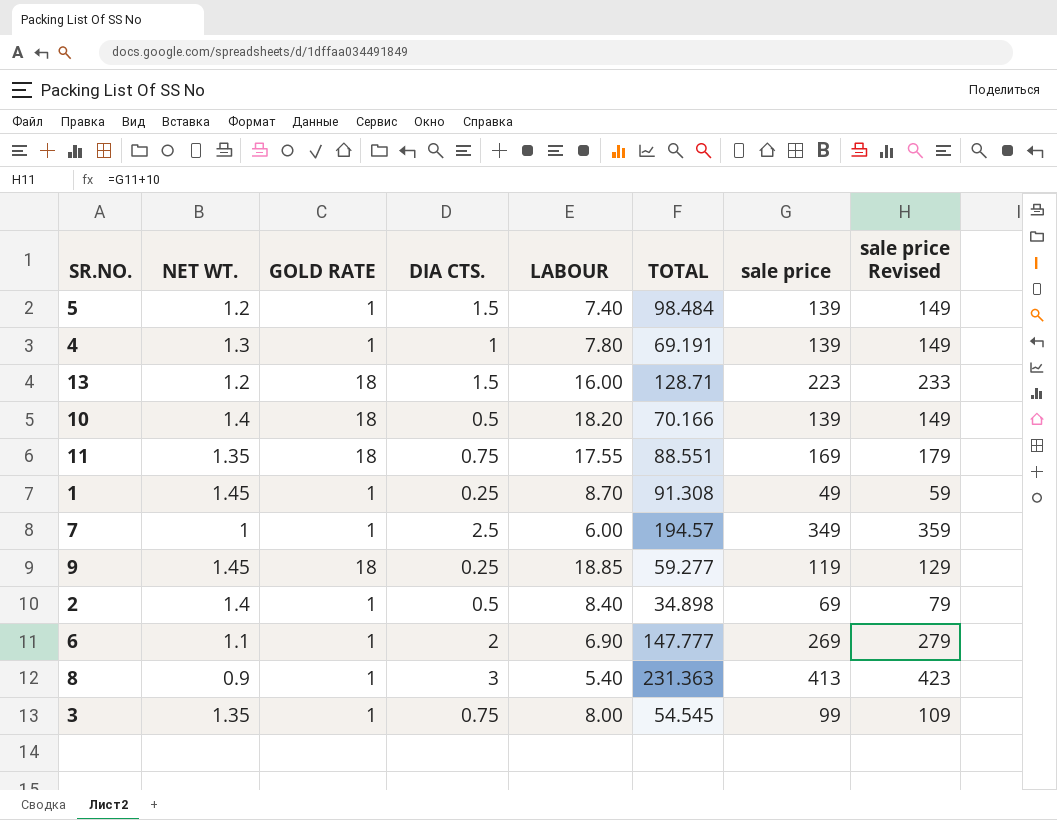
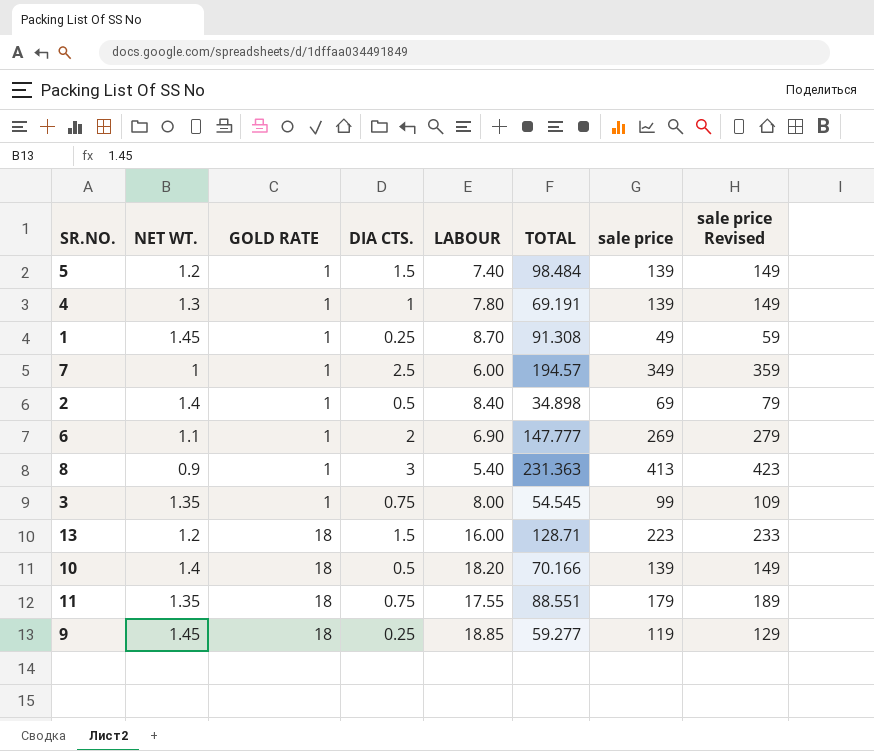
row order: none -> GOLD RATE ascending
11 | sale price: 169 -> 179
11 | sale price Revised: 179 -> 189

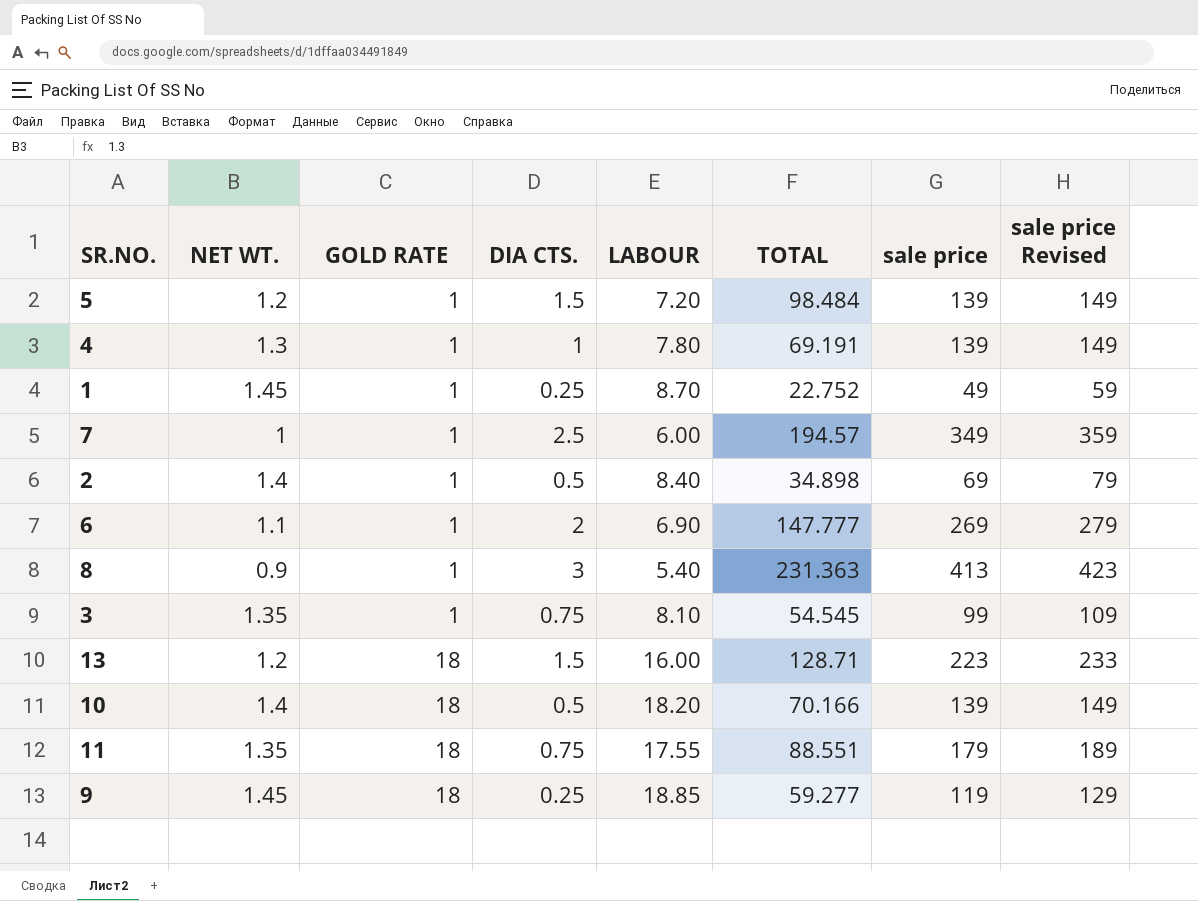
5 | LABOUR: 7.40 -> 7.20
1 | TOTAL: 91.308 -> 22.752
3 | LABOUR: 8.00 -> 8.10

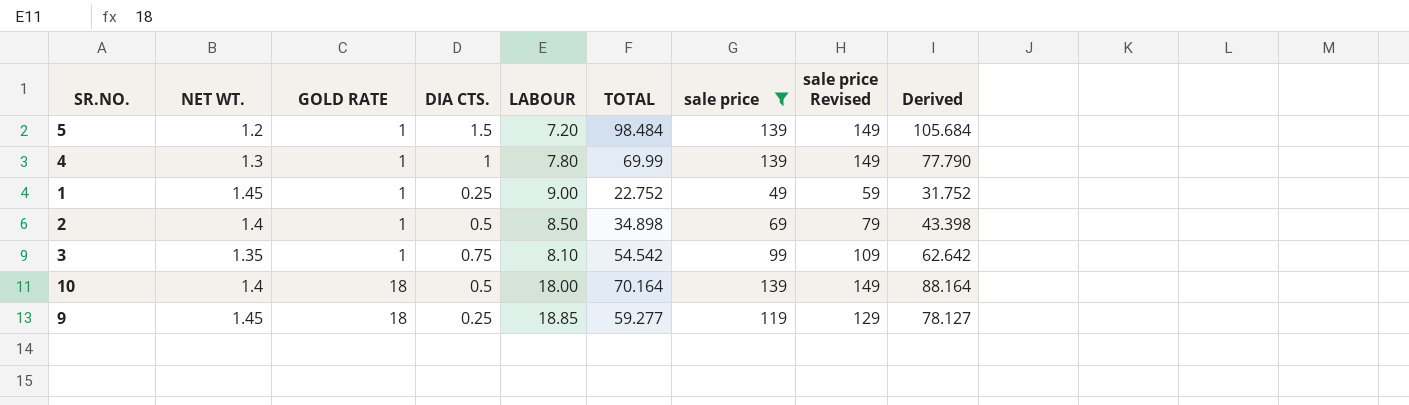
filter: none -> sale price <= 139
column Derived | formula: none -> [LABOUR] + [TOTAL]
4 | TOTAL: 69.191 -> 69.99
1 | LABOUR: 8.70 -> 9.00
2 | LABOUR: 8.40 -> 8.50
3 | TOTAL: 54.545 -> 54.542
10 | LABOUR: 18.20 -> 18.00
10 | TOTAL: 70.166 -> 70.164

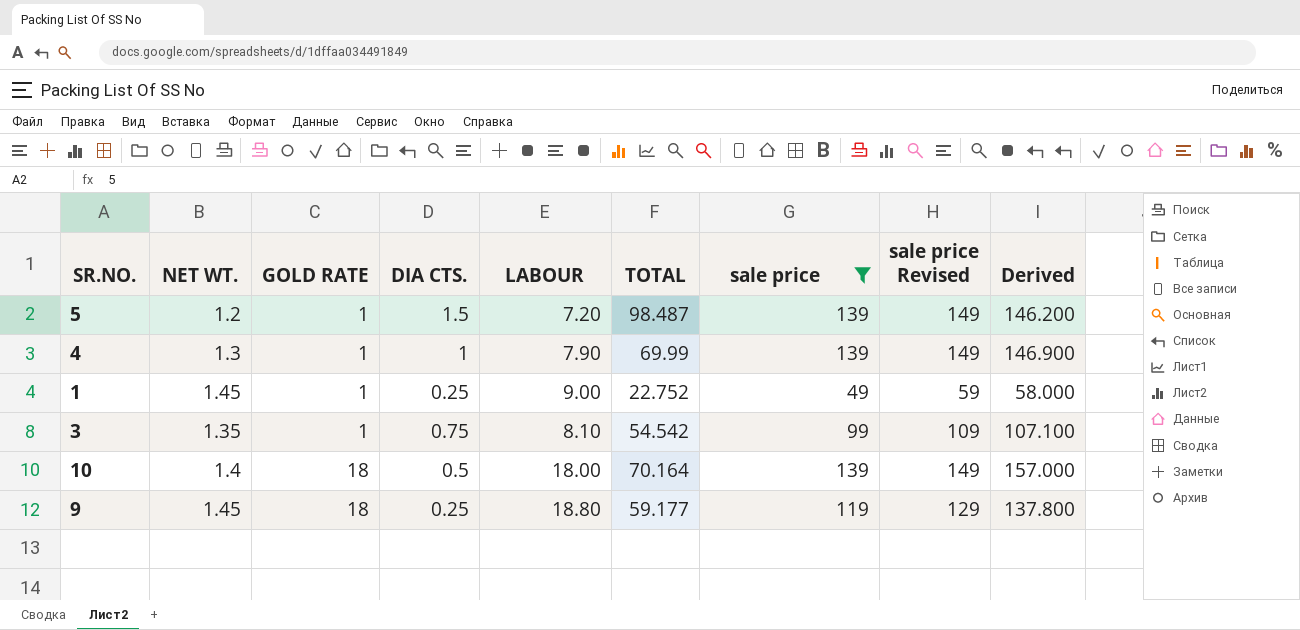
column Derived | formula: [LABOUR] + [TOTAL] -> [LABOUR] + [sale price]
row 2: 1.4 | 1 | 0.5 | 8.50 | 34.898 | 69 | 79 | 43.398 -> none
5 | TOTAL: 98.484 -> 98.487
4 | LABOUR: 7.80 -> 7.90
9 | LABOUR: 18.85 -> 18.80
9 | TOTAL: 59.277 -> 59.177

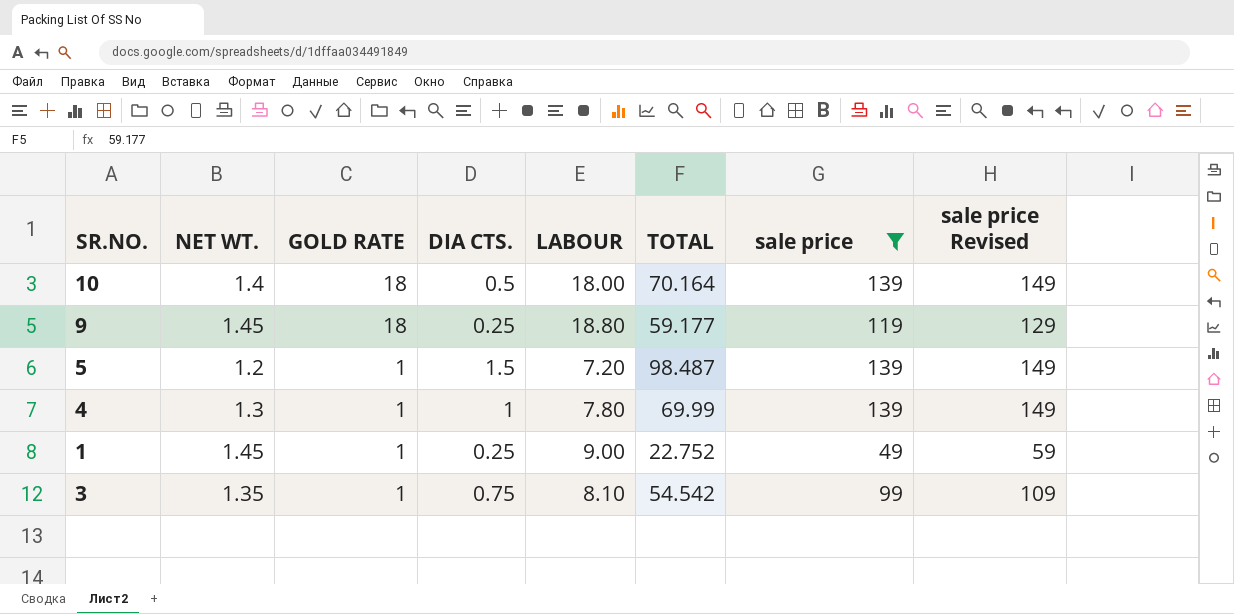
row order: GOLD RATE ascending -> GOLD RATE descending
column Derived | formula: [LABOUR] + [sale price] -> none
4 | LABOUR: 7.90 -> 7.80

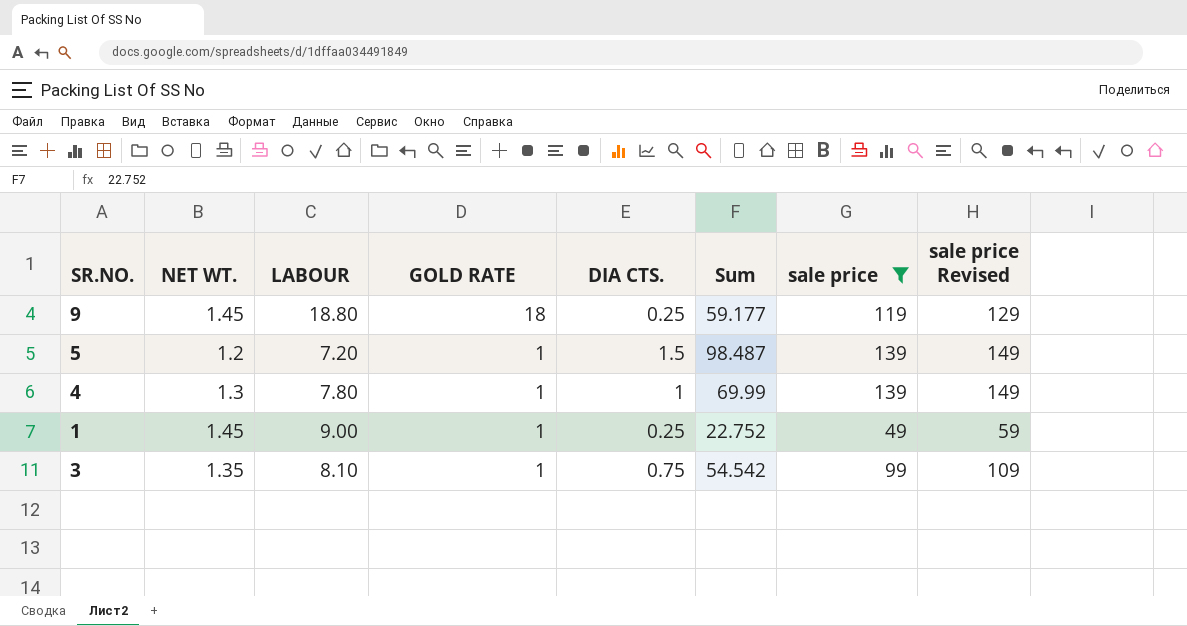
column LABOUR | position: 5 -> 3
column name: TOTAL -> Sum
row 10: 1.4 | 18 | 0.5 | 18.00 | 70.164 | 139 | 149 -> none

